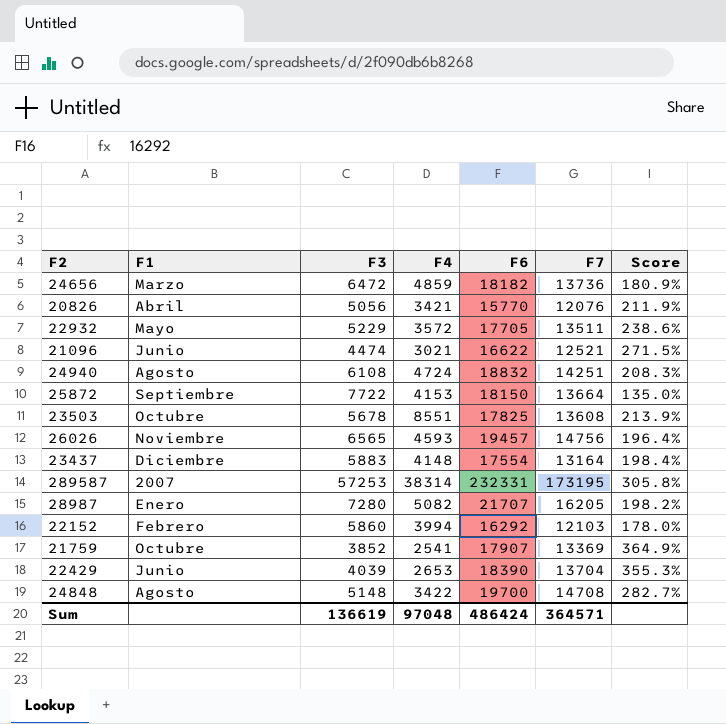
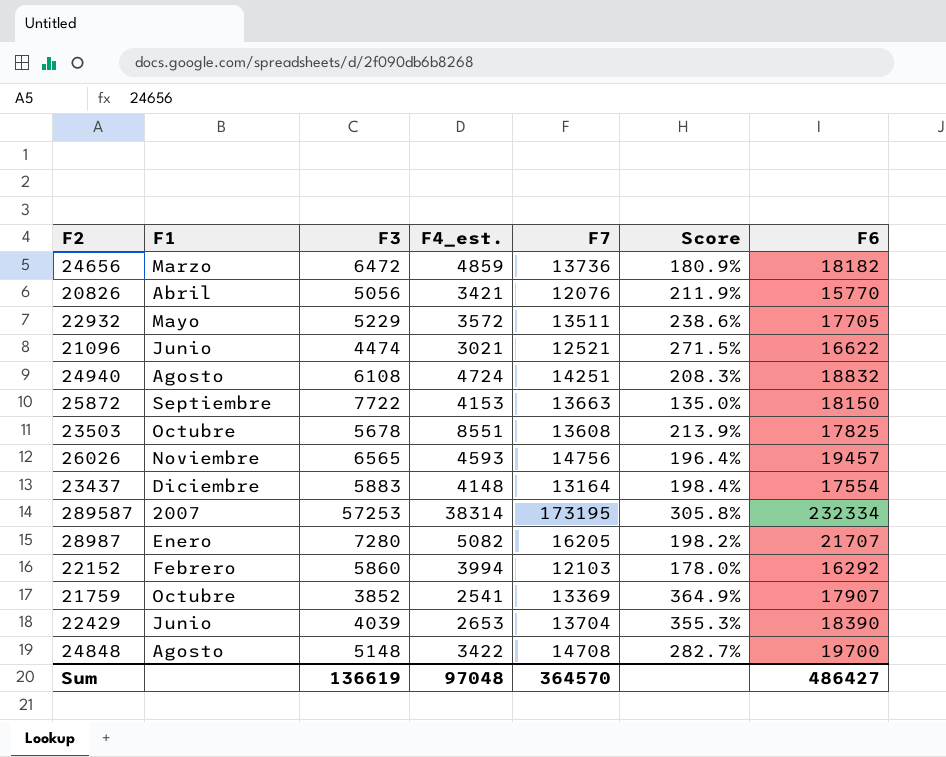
column name: F4 -> F4_est.
column F6 | position: 5 -> 7
25872 | F7: 13664 -> 13663
289587 | F6: 232331 -> 232334
Sum | F7: 364571 -> 364570
Sum | F6: 486424 -> 486427

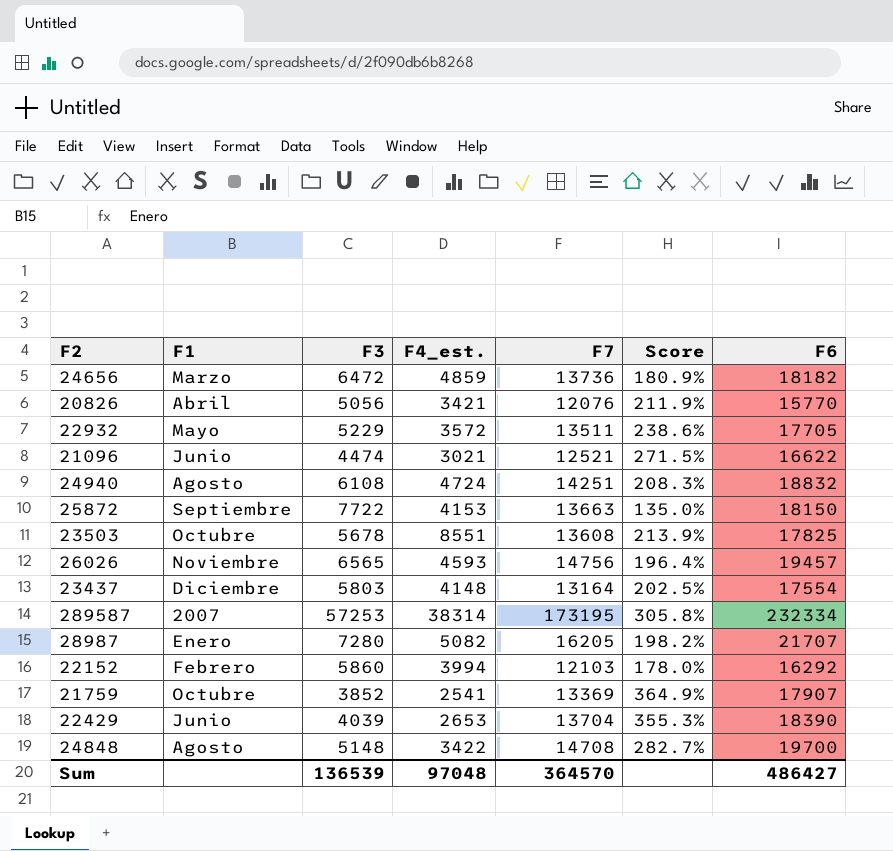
23437 | F3: 5883 -> 5803
23437 | Score: 198.4% -> 202.5%
Sum | F3: 136619 -> 136539

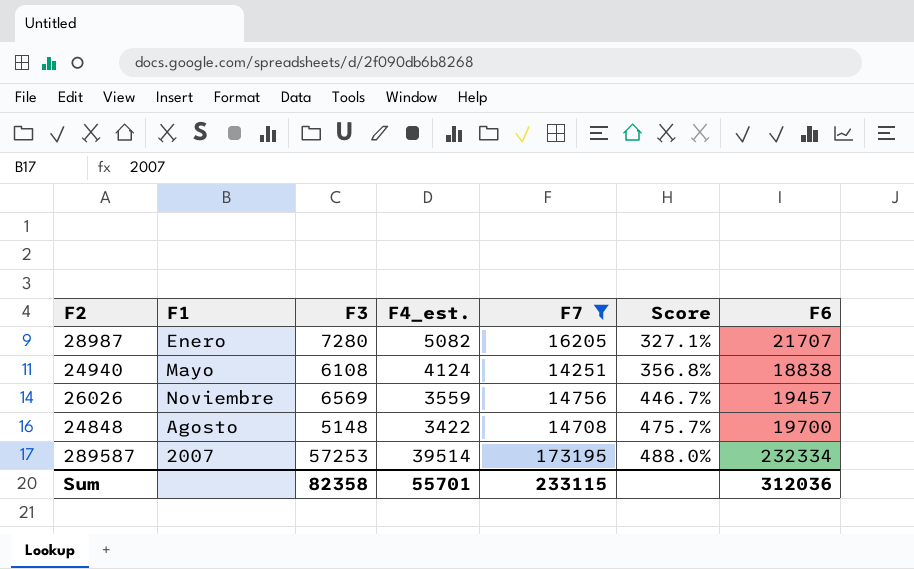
filter: none -> F7 >= 14251
row order: none -> Score ascending
column Score | formula: ([F6] - [F3]) / [F3] -> ([F6] - [F4_est.]) / [F4_est.]
24940 | F1: Agosto -> Mayo
24940 | F4_est.: 4724 -> 4124
24940 | F6: 18832 -> 18838
26026 | F3: 6565 -> 6569
26026 | F4_est.: 4593 -> 3559
289587 | F4_est.: 38314 -> 39514
Sum | F3: 136539 -> 82358
Sum | F4_est.: 97048 -> 55701
Sum | F7: 364570 -> 233115
Sum | F6: 486427 -> 312036

